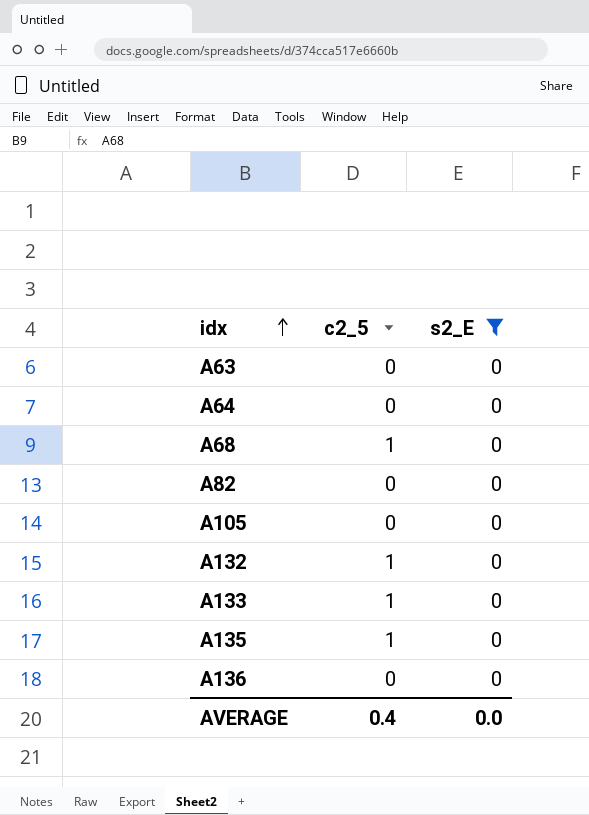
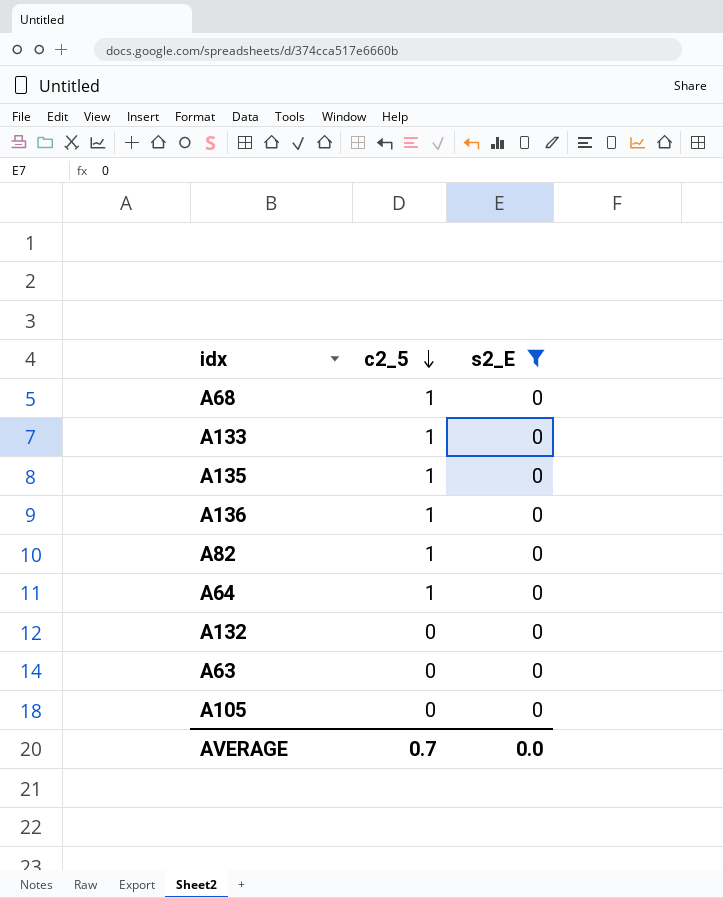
row order: idx ascending -> c2_5 descending
A136 | c2_5: 0 -> 1
A82 | c2_5: 0 -> 1
A64 | c2_5: 0 -> 1
A132 | c2_5: 1 -> 0
AVERAGE | c2_5: 0.4 -> 0.7

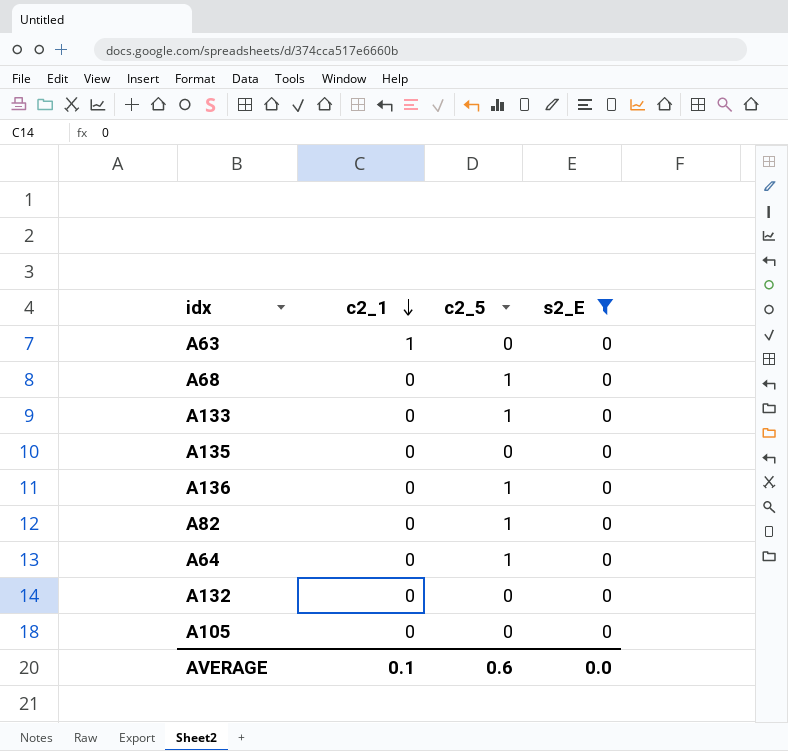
row order: c2_5 descending -> c2_1 descending
column c2_1 | position: none -> 2
A135 | c2_5: 1 -> 0
AVERAGE | c2_5: 0.7 -> 0.6

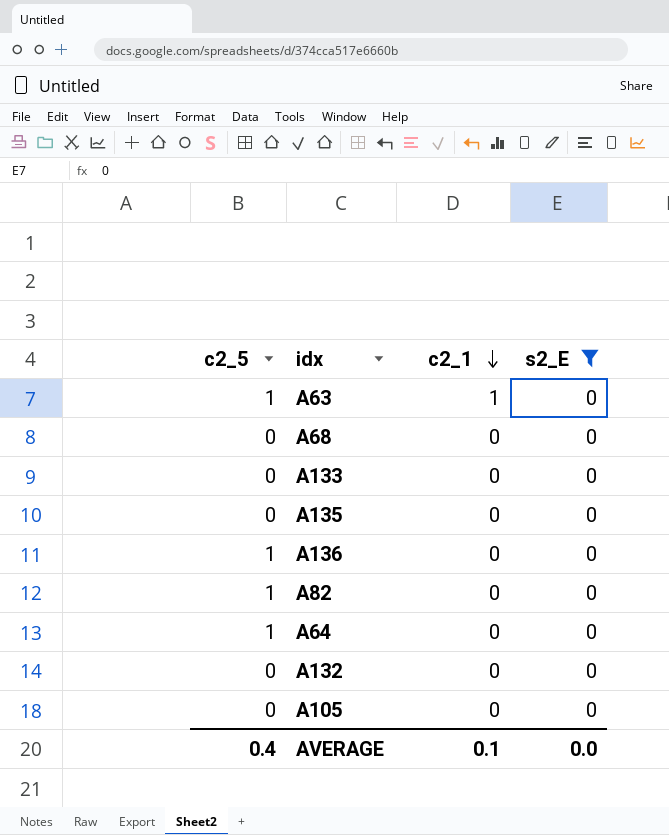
column c2_5 | position: 3 -> 1
A63 | c2_5: 0 -> 1
A68 | c2_5: 1 -> 0
A133 | c2_5: 1 -> 0
AVERAGE | c2_5: 0.6 -> 0.4

